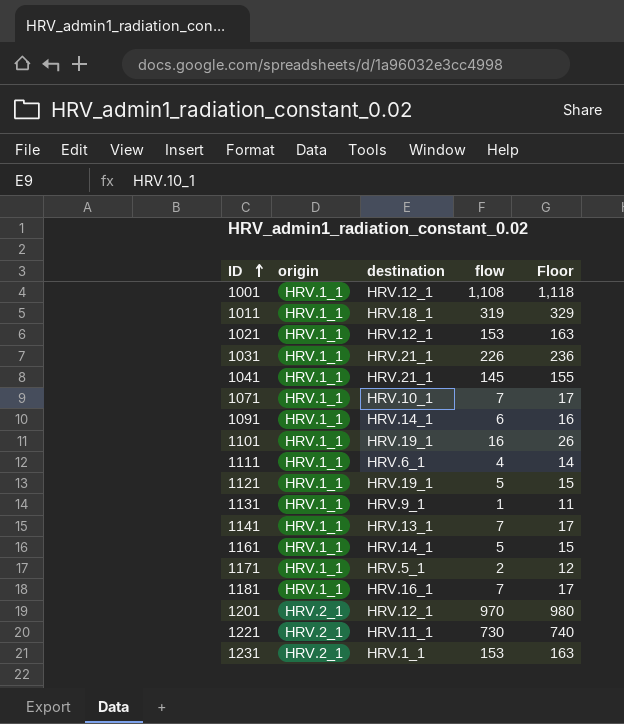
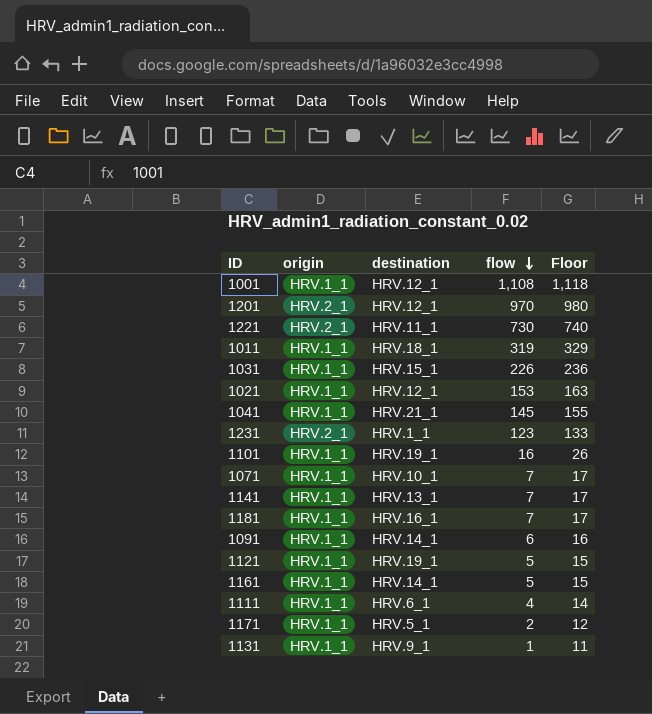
row order: ID ascending -> flow descending
1031 | destination: HRV.21_1 -> HRV.15_1
1231 | flow: 153 -> 123
1231 | Floor: 163 -> 133

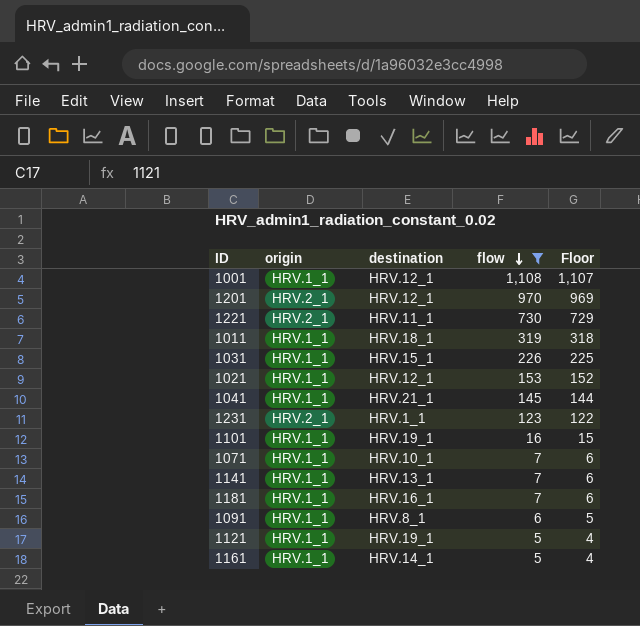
filter: none -> flow >= 5
column Floor | formula: [flow] + 10 -> [flow] - 1
1091 | destination: HRV.14_1 -> HRV.8_1

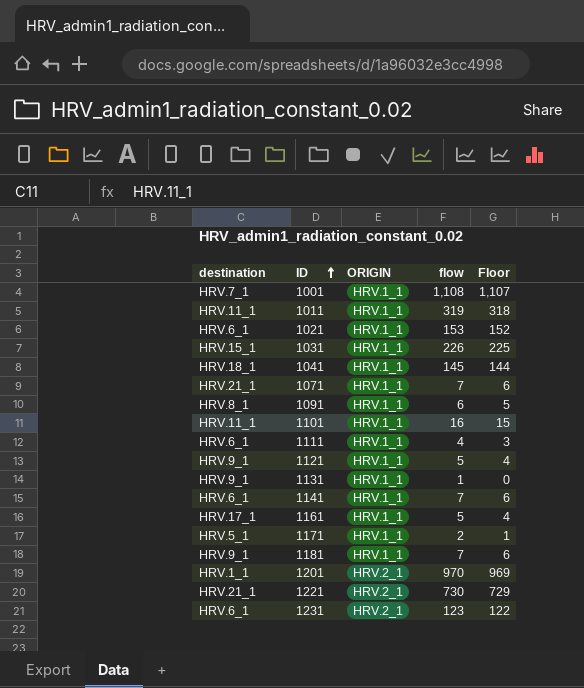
filter: flow >= 5 -> none
row order: flow descending -> ID ascending
column destination | position: 3 -> 1
column name: origin -> ORIGIN
1001 | destination: HRV.12_1 -> HRV.7_1
1011 | destination: HRV.18_1 -> HRV.11_1
1021 | destination: HRV.12_1 -> HRV.6_1
1041 | destination: HRV.21_1 -> HRV.18_1
1071 | destination: HRV.10_1 -> HRV.21_1
1101 | destination: HRV.19_1 -> HRV.11_1
1121 | destination: HRV.19_1 -> HRV.9_1
1141 | destination: HRV.13_1 -> HRV.6_1
1161 | destination: HRV.14_1 -> HRV.17_1
1181 | destination: HRV.16_1 -> HRV.9_1
1201 | destination: HRV.12_1 -> HRV.1_1
1221 | destination: HRV.11_1 -> HRV.21_1
1231 | destination: HRV.1_1 -> HRV.6_1

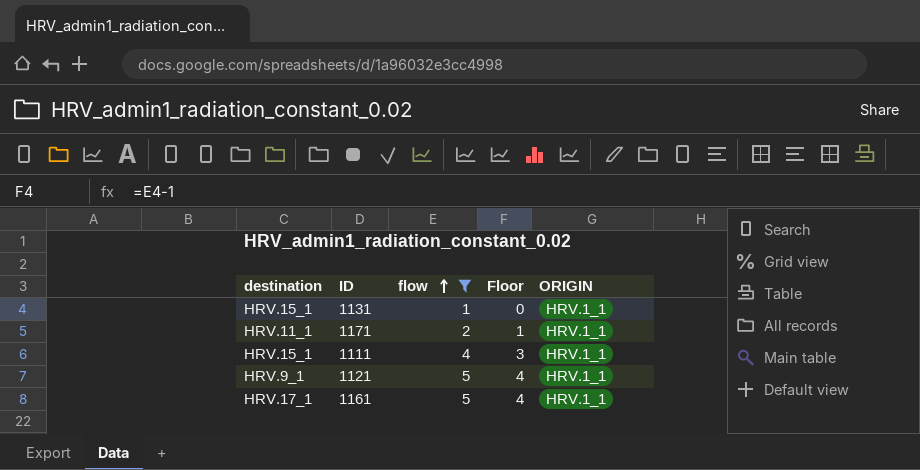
filter: none -> flow <= 5
row order: ID ascending -> flow ascending
column ORIGIN | position: 3 -> 5
1131 | destination: HRV.9_1 -> HRV.15_1
1171 | destination: HRV.5_1 -> HRV.11_1
1111 | destination: HRV.6_1 -> HRV.15_1

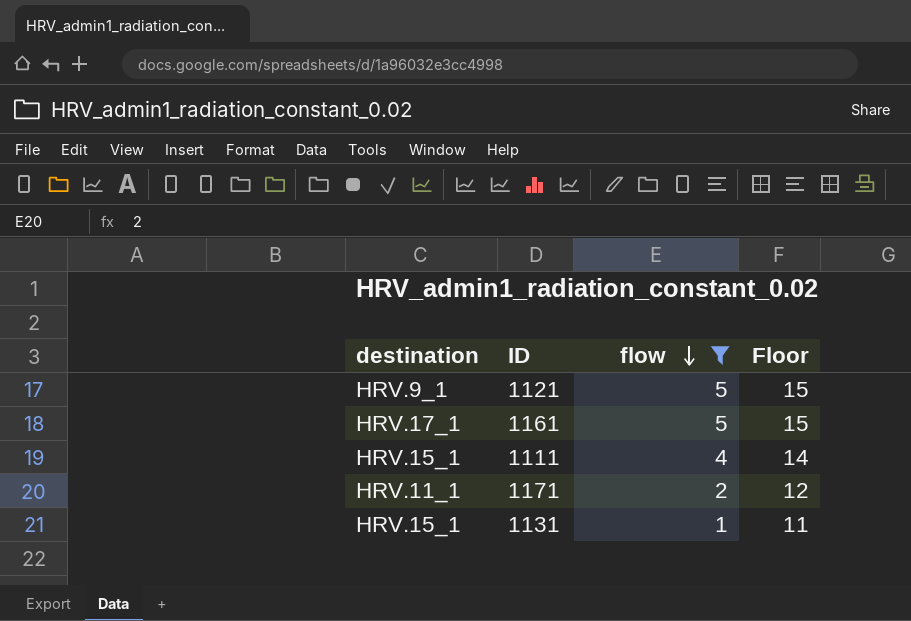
row order: flow ascending -> flow descending
column ORIGIN | position: 5 -> none
column Floor | formula: [flow] - 1 -> [flow] + 10

